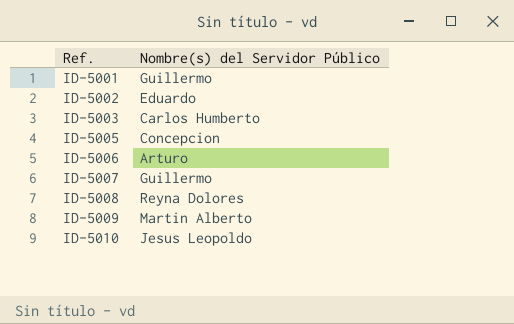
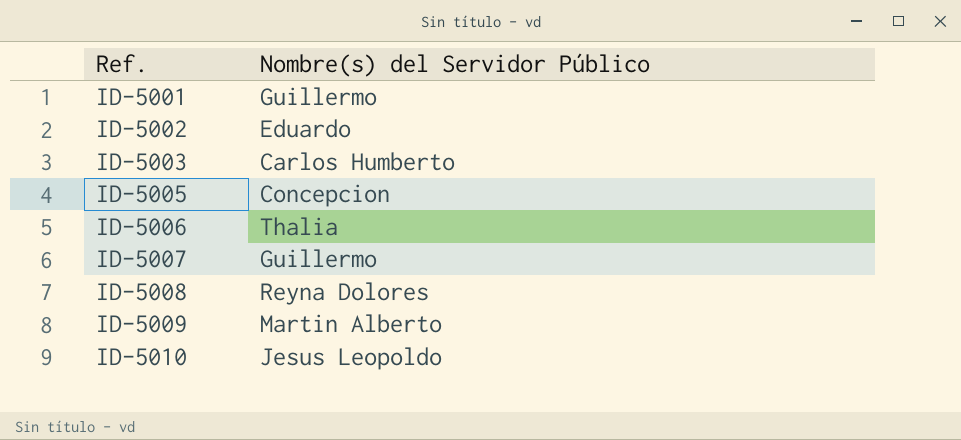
ID-5006 | Nombre(s) del Servidor Público: Arturo -> Thalia

